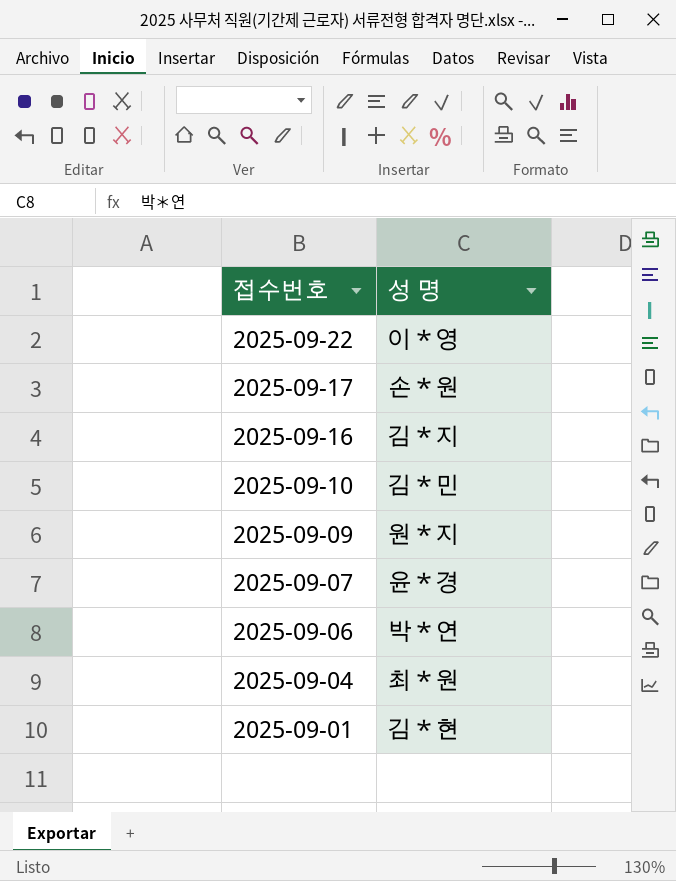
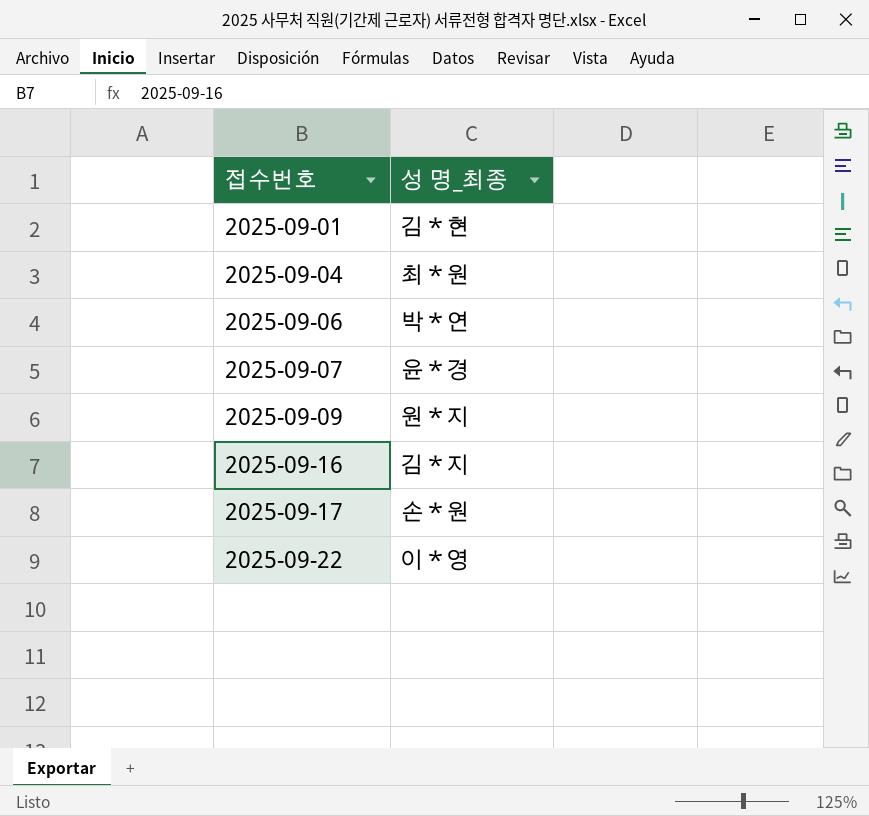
row order: 접수번호 descending -> 접수번호 ascending
column name: 성 명 -> 성 명_최종
row 2025-09-10: 김＊민 -> none

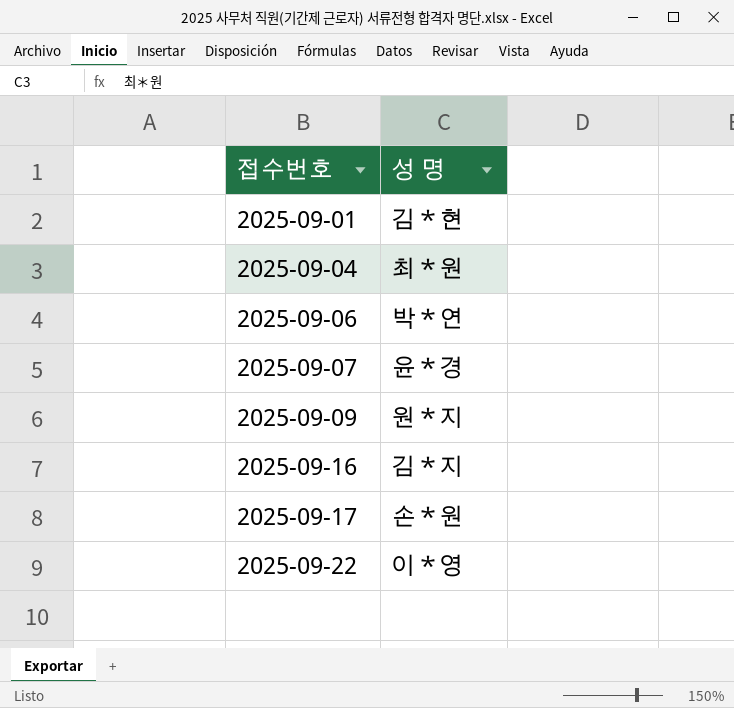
column name: 성 명_최종 -> 성 명

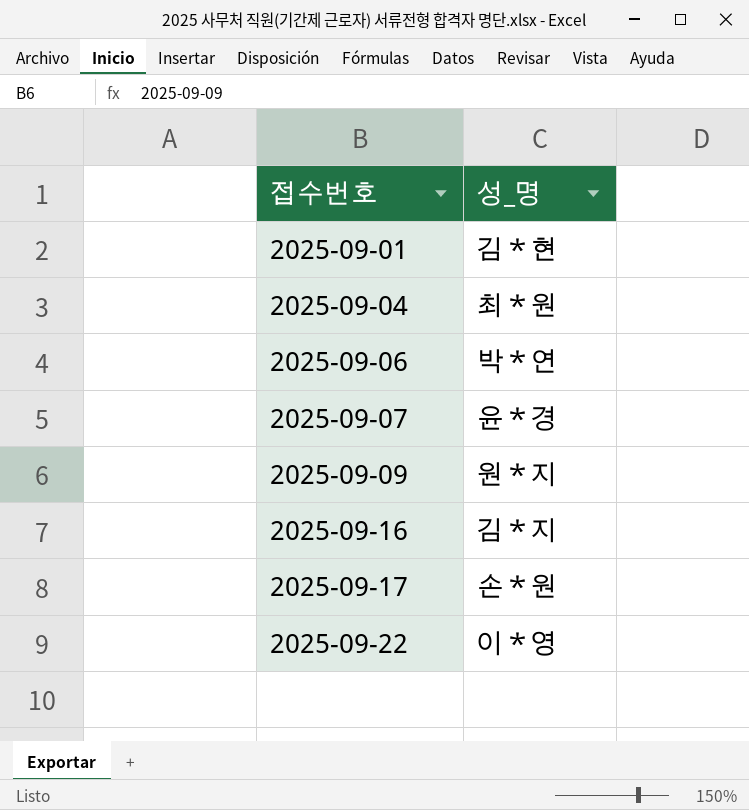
column name: 성 명 -> 성_명

